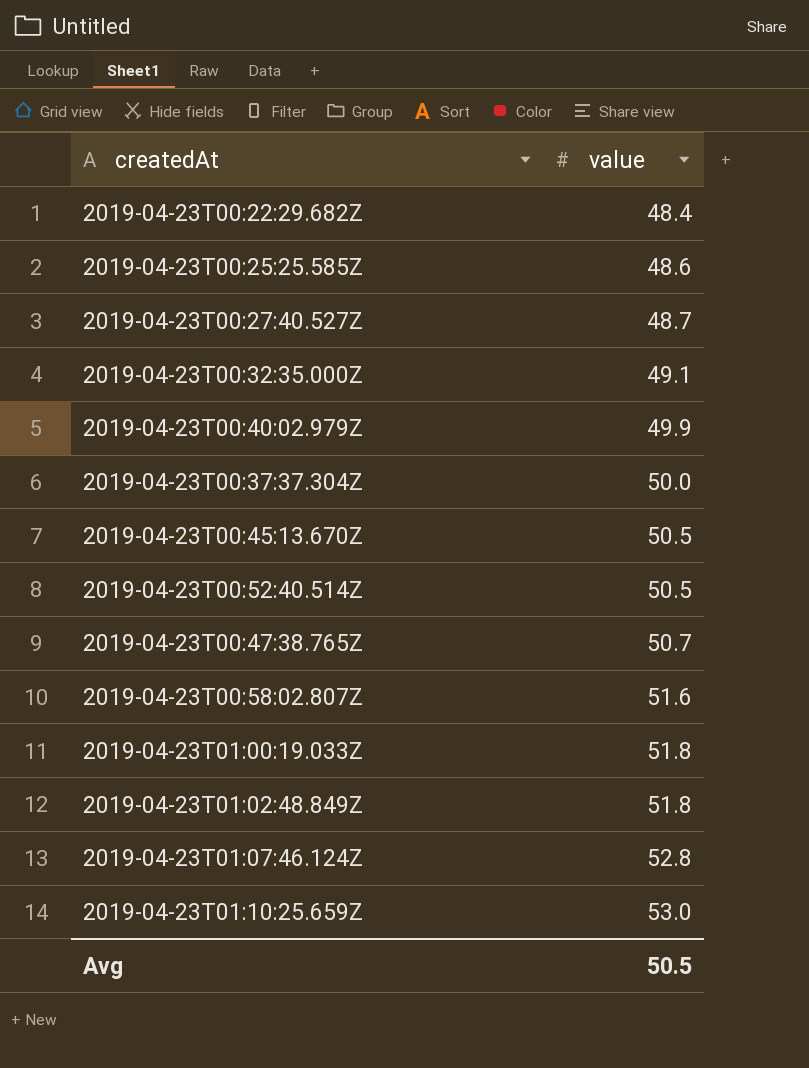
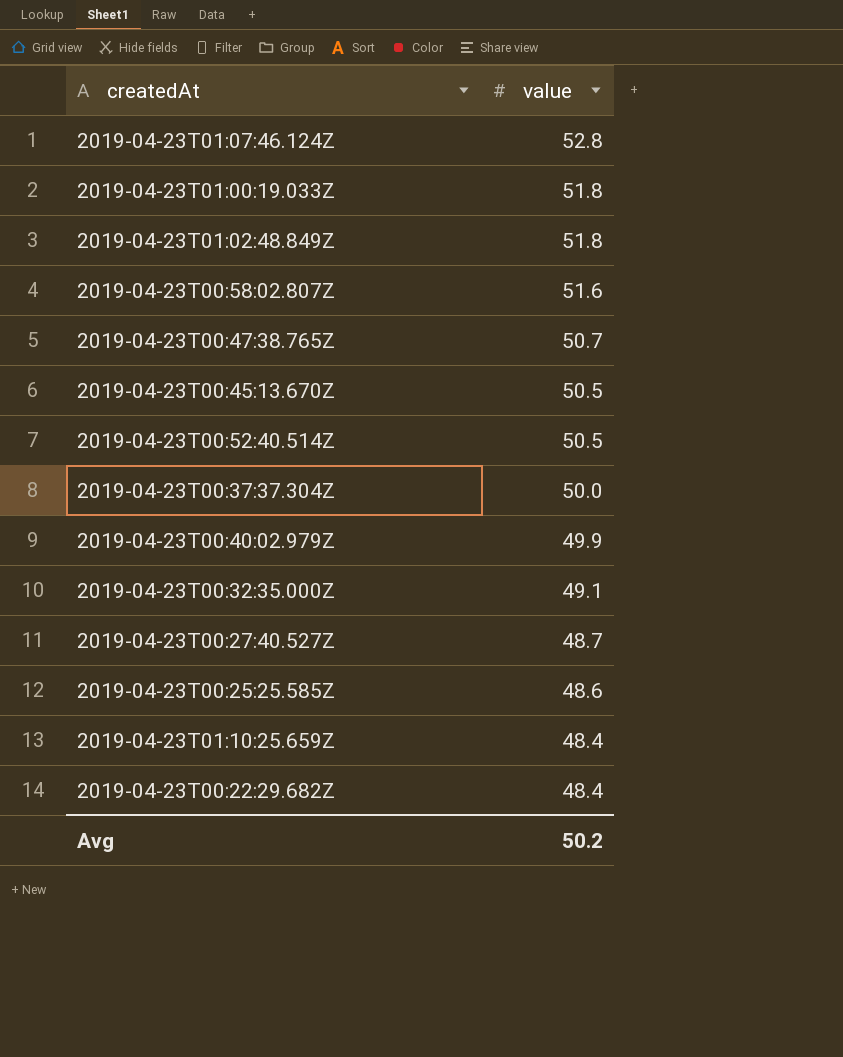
row order: value ascending -> value descending
2019-04-23T01:10:25.659Z | value: 53.0 -> 48.4
Avg | value: 50.5 -> 50.2

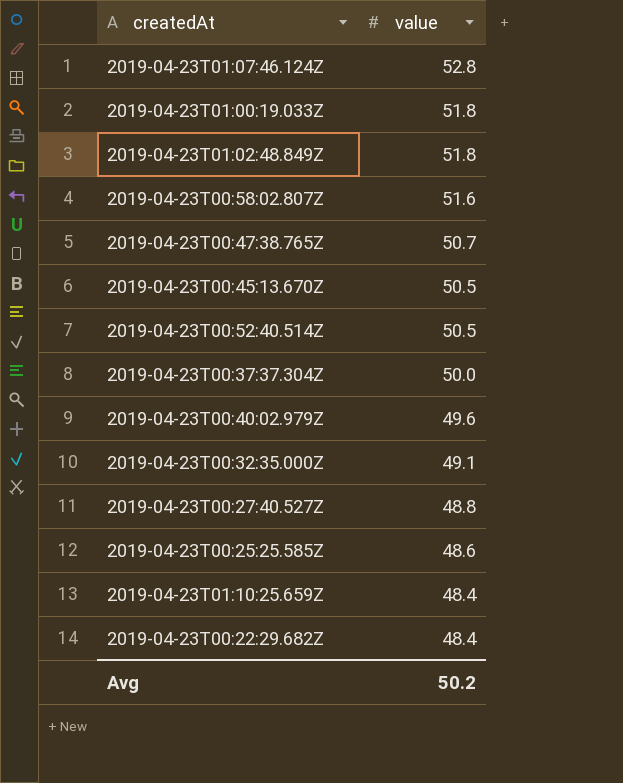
2019-04-23T00:40:02.979Z | value: 49.9 -> 49.6
2019-04-23T00:27:40.527Z | value: 48.7 -> 48.8

